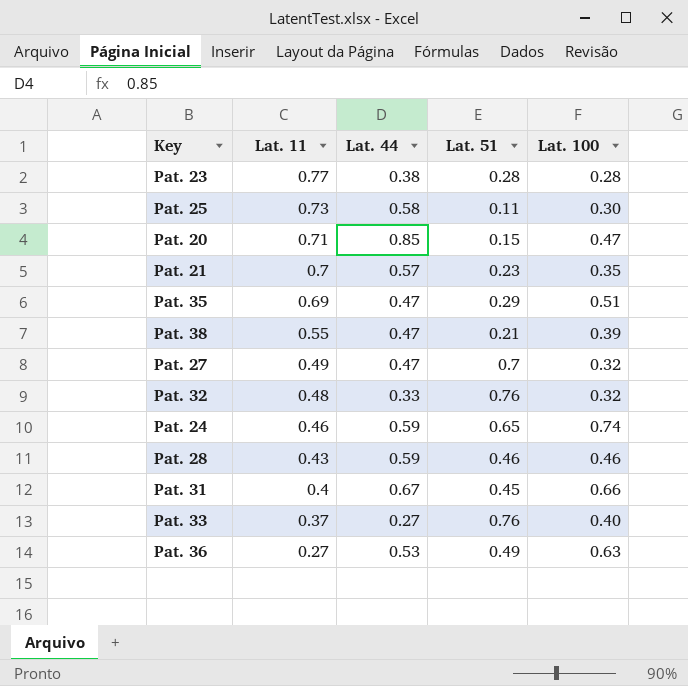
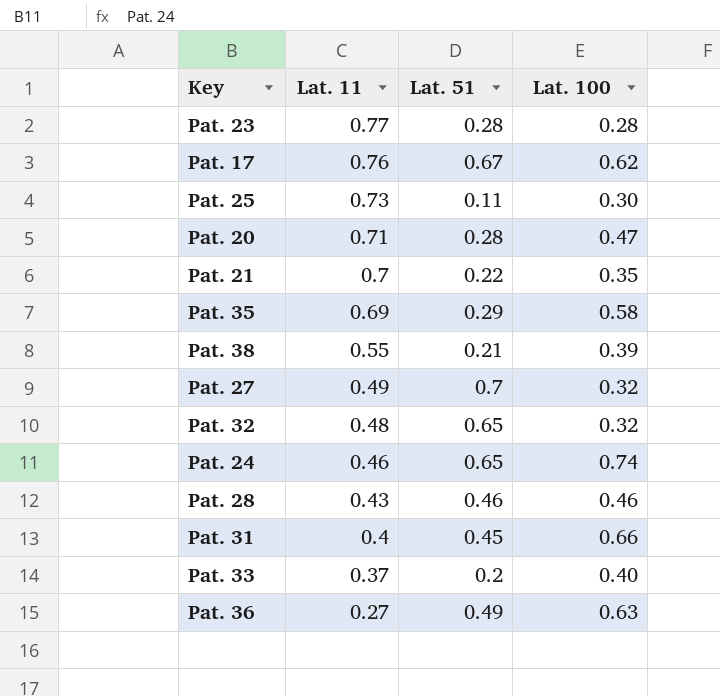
column Lat. 44 | position: 3 -> none
row Pat. 17: none -> 0.76 | 0.67 | 0.62
Pat. 20 | Lat. 51: 0.15 -> 0.28
Pat. 21 | Lat. 51: 0.23 -> 0.22
Pat. 35 | Lat. 100: 0.51 -> 0.58
Pat. 32 | Lat. 51: 0.76 -> 0.65
Pat. 33 | Lat. 51: 0.76 -> 0.2

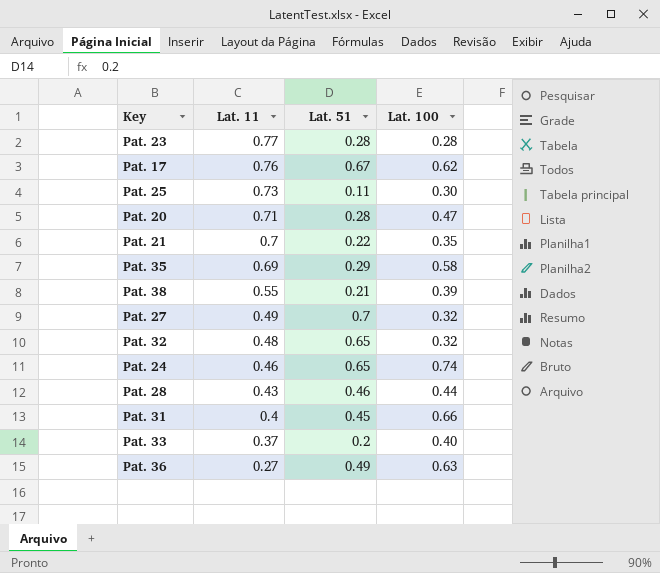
Pat. 28 | Lat. 100: 0.46 -> 0.44

